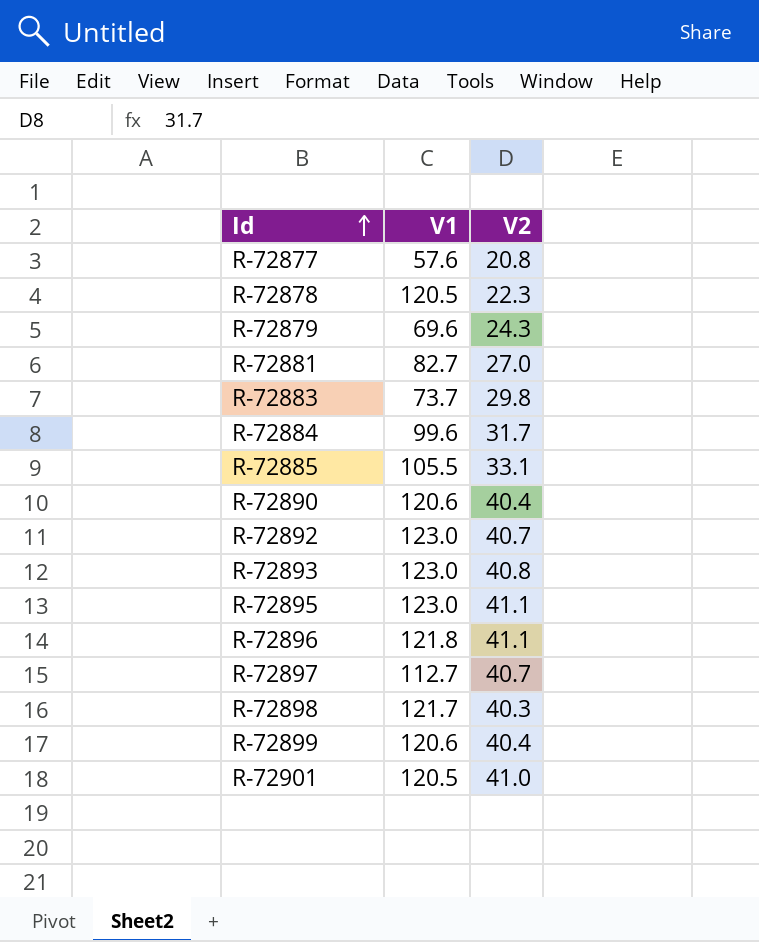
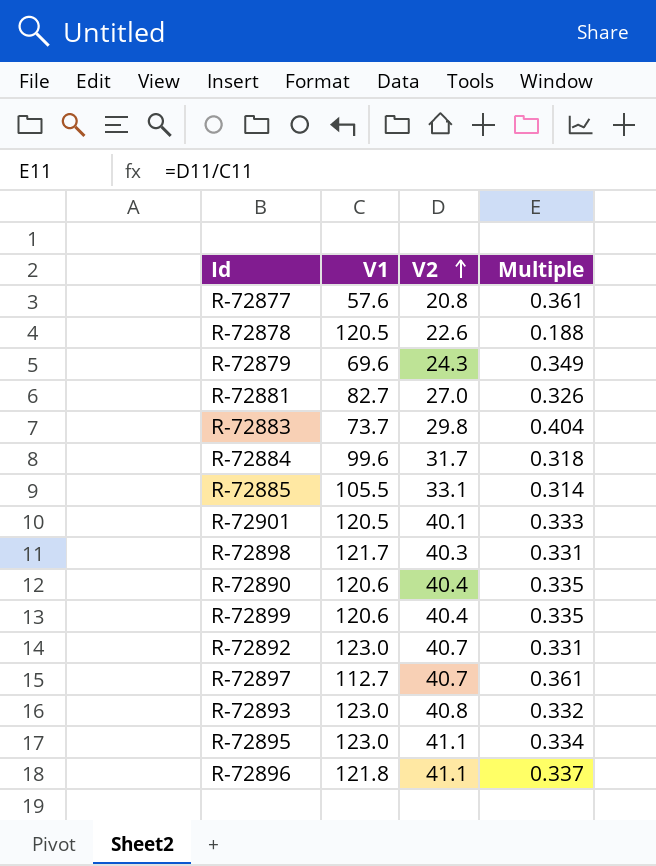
row order: Id ascending -> V2 ascending
column Multiple | formula: none -> [V2] / [V1]
R-72878 | V2: 22.3 -> 22.6
R-72901 | V2: 41.0 -> 40.1

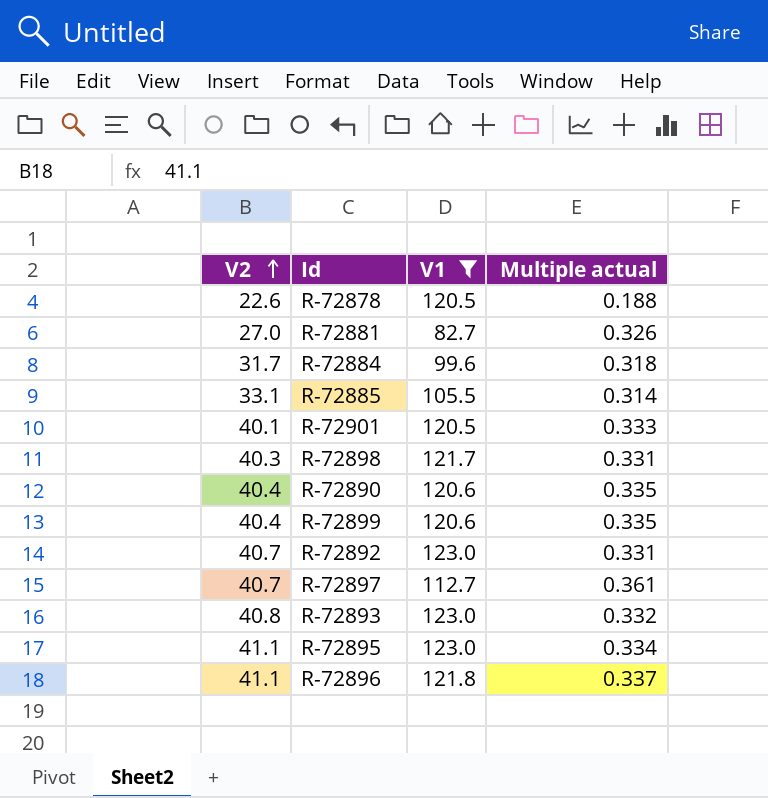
filter: none -> V1 >= 82.7
column V2 | position: 3 -> 1
column name: Multiple -> Multiple actual

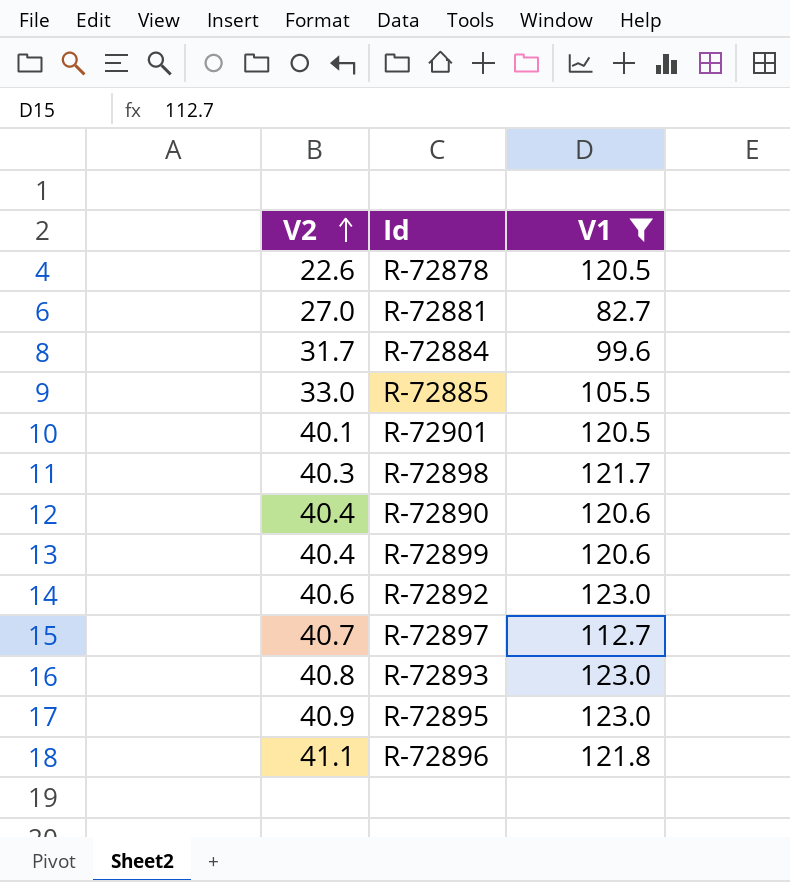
column Multiple actual | formula: [V2] / [V1] -> none
R-72885 | V2: 33.1 -> 33.0
R-72892 | V2: 40.7 -> 40.6
R-72895 | V2: 41.1 -> 40.9

